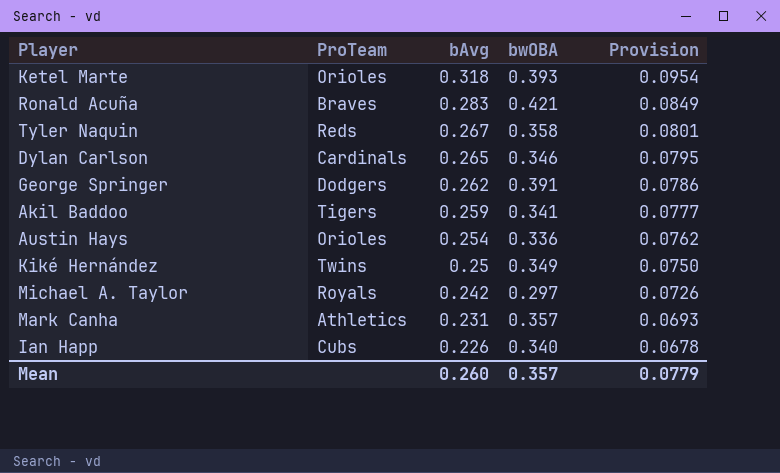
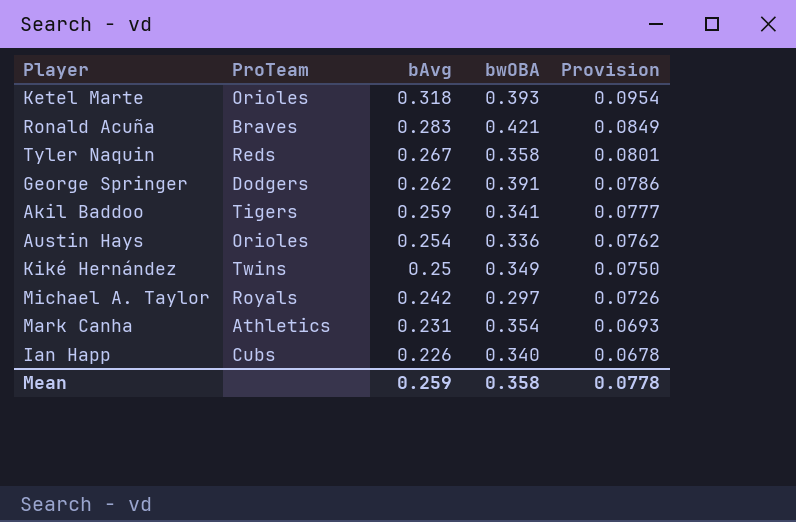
row Dylan Carlson: Cardinals | 0.265 | 0.346 | 0.0795 -> none
Mark Canha | bwOBA: 0.357 -> 0.354
Mean | bAvg: 0.260 -> 0.259
Mean | bwOBA: 0.357 -> 0.358
Mean | Provision: 0.0779 -> 0.0778

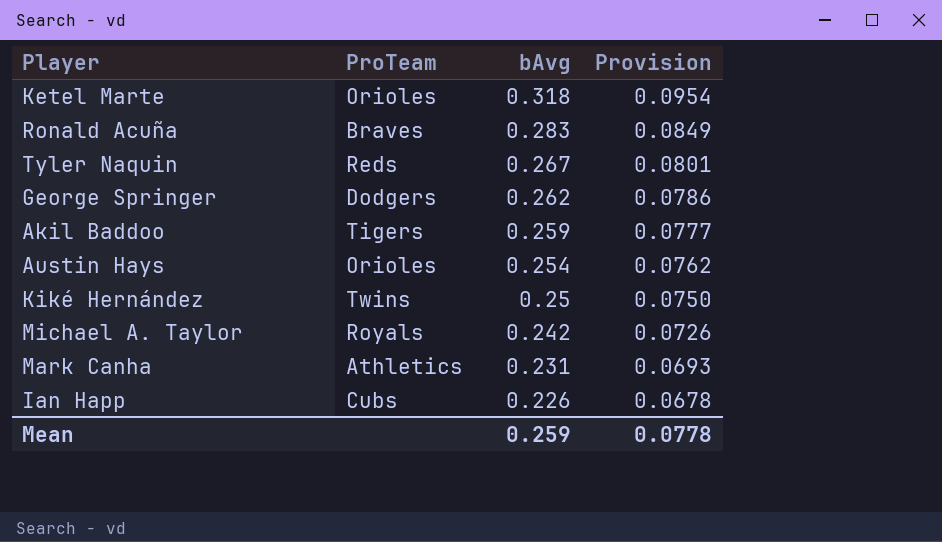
column bwOBA | position: 4 -> none

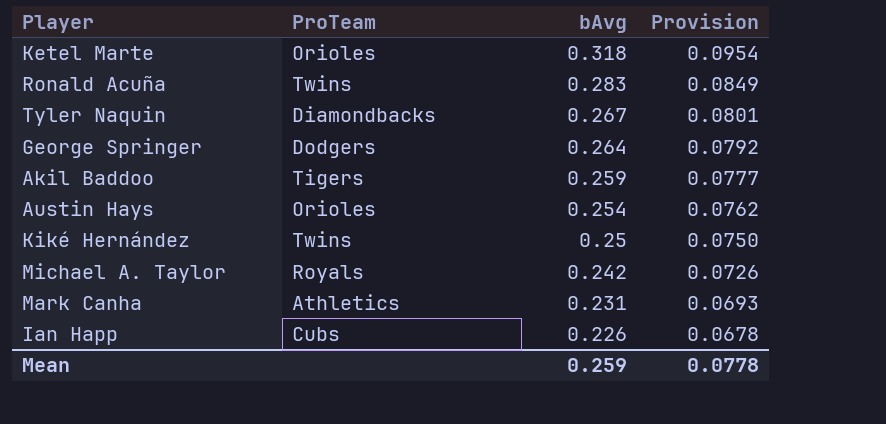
Ronald Acuña | ProTeam: Braves -> Twins
Tyler Naquin | ProTeam: Reds -> Diamondbacks
George Springer | bAvg: 0.262 -> 0.264
George Springer | Provision: 0.0786 -> 0.0792

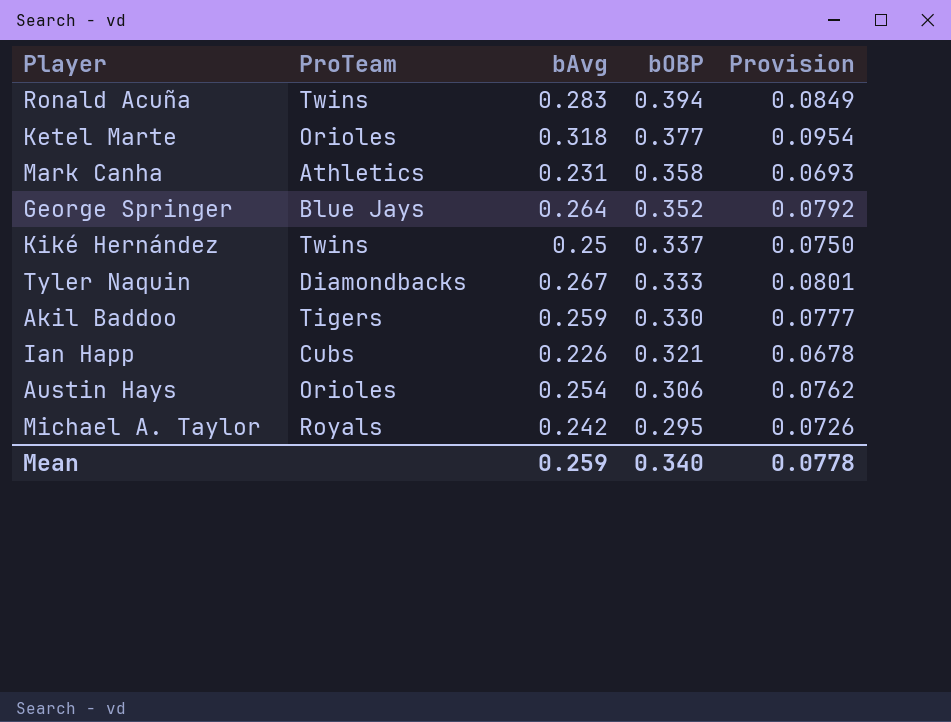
row order: bAvg descending -> bOBP descending
column bOBP | position: none -> 4
George Springer | ProTeam: Dodgers -> Blue Jays

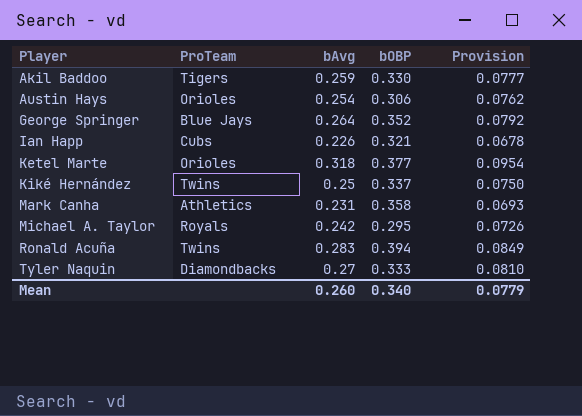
row order: bOBP descending -> Player ascending
Tyler Naquin | bAvg: 0.267 -> 0.27
Tyler Naquin | Provision: 0.0801 -> 0.0810
Mean | bAvg: 0.259 -> 0.260
Mean | Provision: 0.0778 -> 0.0779

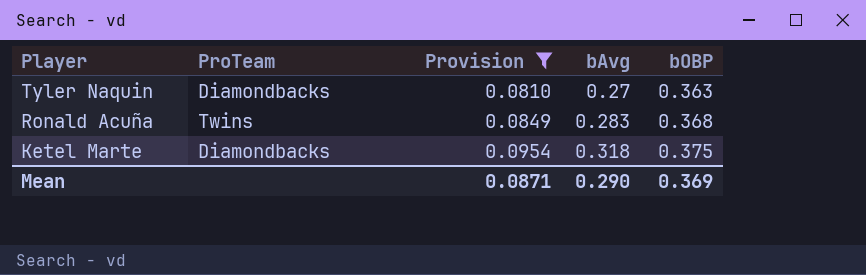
filter: none -> Provision >= 0.0810
row order: Player ascending -> Player descending
column Provision | position: 5 -> 3
Tyler Naquin | bOBP: 0.333 -> 0.363
Ronald Acuña | bOBP: 0.394 -> 0.368
Ketel Marte | ProTeam: Orioles -> Diamondbacks
Ketel Marte | bOBP: 0.377 -> 0.375
Mean | Provision: 0.0779 -> 0.0871
Mean | bAvg: 0.260 -> 0.290
Mean | bOBP: 0.340 -> 0.369

